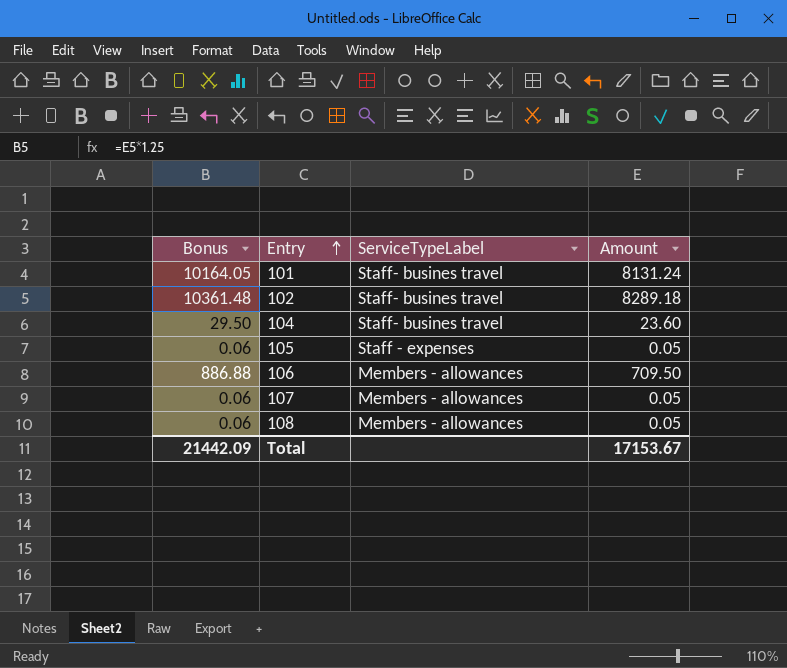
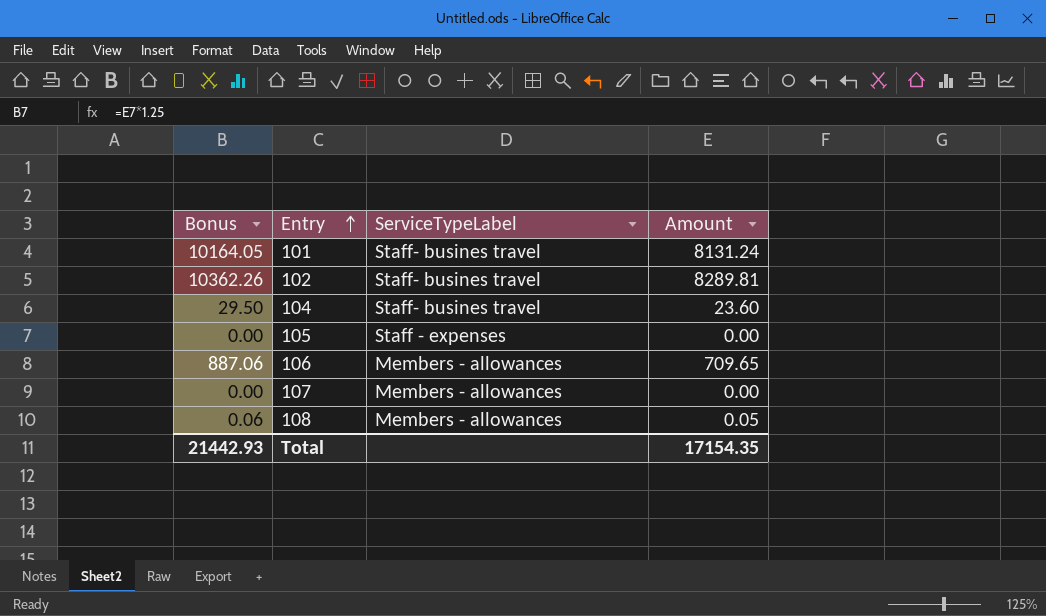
102 | Bonus: 10361.48 -> 10362.26
102 | Amount: 8289.18 -> 8289.81
105 | Bonus: 0.06 -> 0.00
105 | Amount: 0.05 -> 0.00
106 | Bonus: 886.88 -> 887.06
106 | Amount: 709.50 -> 709.65
107 | Bonus: 0.06 -> 0.00
107 | Amount: 0.05 -> 0.00
Total | Bonus: 21442.09 -> 21442.93
Total | Amount: 17153.67 -> 17154.35

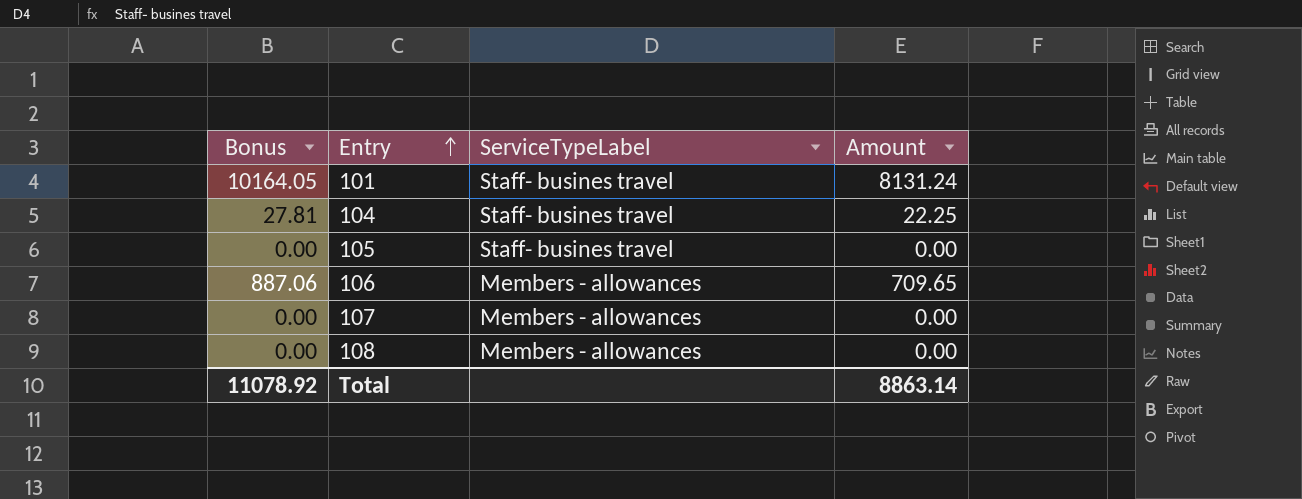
row 102: 10362.26 | Staff- busines travel | 8289.81 -> none
104 | Bonus: 29.50 -> 27.81
104 | Amount: 23.60 -> 22.25
105 | ServiceTypeLabel: Staff - expenses -> Staff- busines travel
108 | Bonus: 0.06 -> 0.00
108 | Amount: 0.05 -> 0.00
Total | Bonus: 21442.93 -> 11078.92
Total | Amount: 17154.35 -> 8863.14

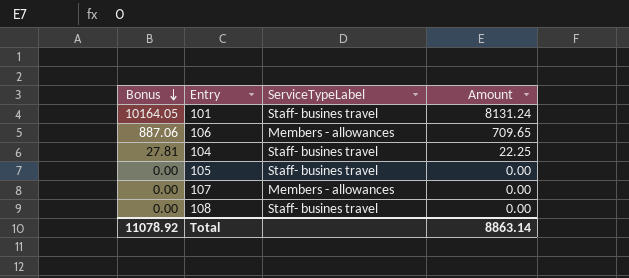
row order: Entry ascending -> Bonus descending
108 | ServiceTypeLabel: Members - allowances -> Staff- busines travel

